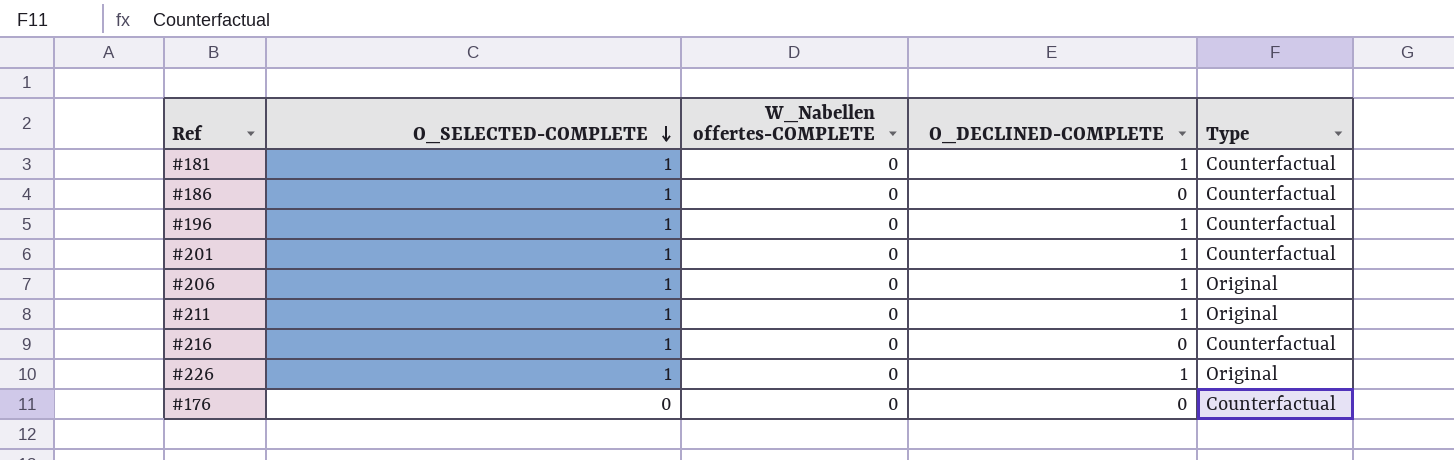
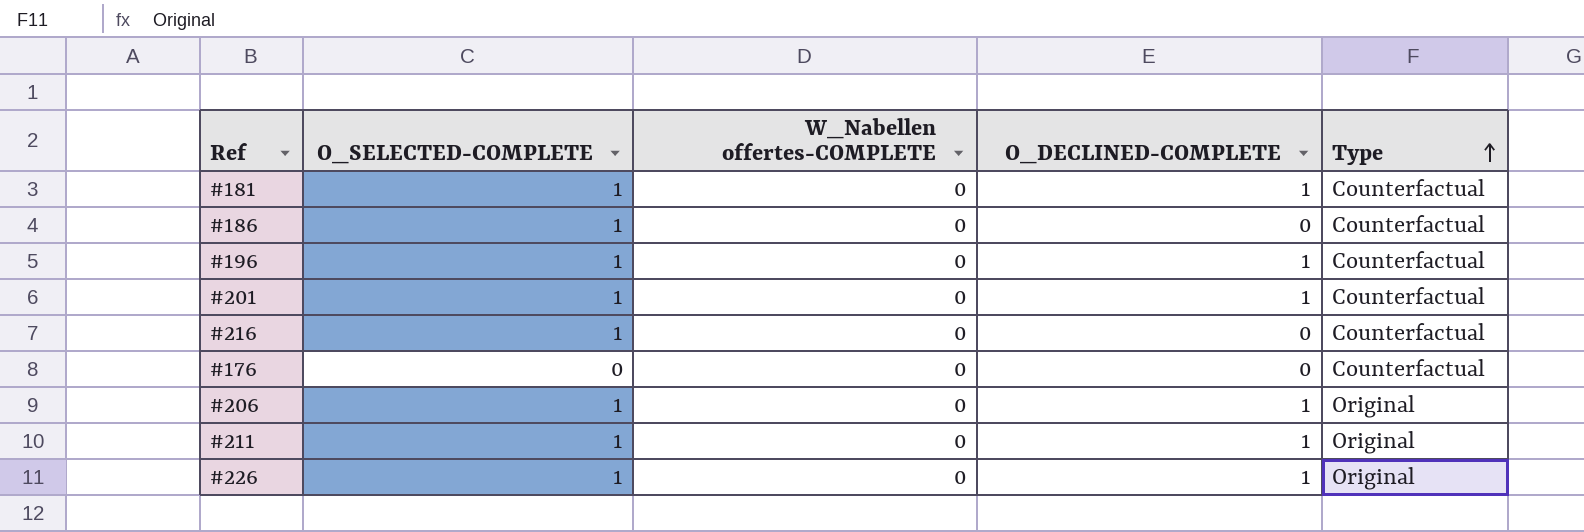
row order: O_SELECTED-COMPLETE descending -> Type ascending

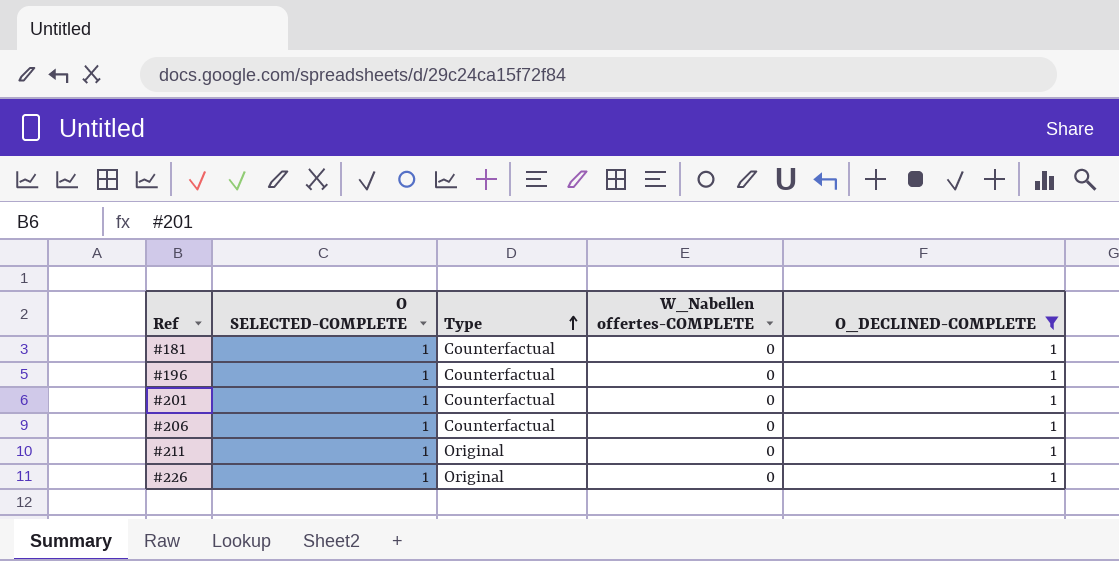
filter: none -> O_DECLINED-COMPLETE = 1
column name: O_SELECTED-COMPLETE -> O SELECTED-COMPLETE
column Type | position: 5 -> 3
#206 | Type: Original -> Counterfactual

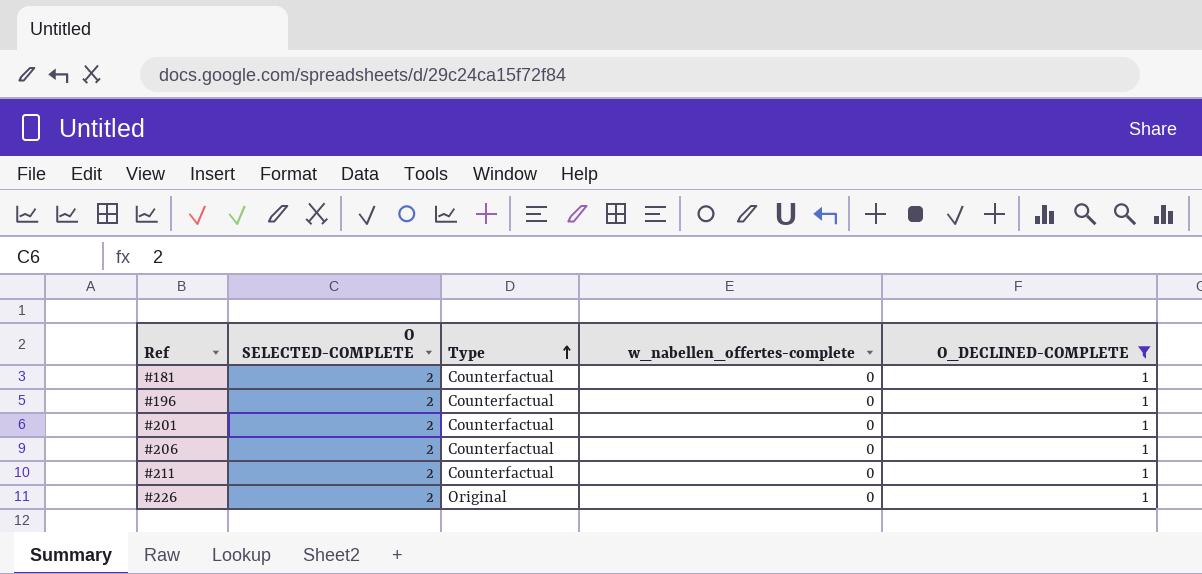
column name: W_Nabellen offertes-COMPLETE -> w_nabellen_offertes-complete
#181 | O SELECTED-COMPLETE: 1 -> 2
#196 | O SELECTED-COMPLETE: 1 -> 2
#201 | O SELECTED-COMPLETE: 1 -> 2
#206 | O SELECTED-COMPLETE: 1 -> 2
#211 | O SELECTED-COMPLETE: 1 -> 2
#211 | Type: Original -> Counterfactual
#226 | O SELECTED-COMPLETE: 1 -> 2

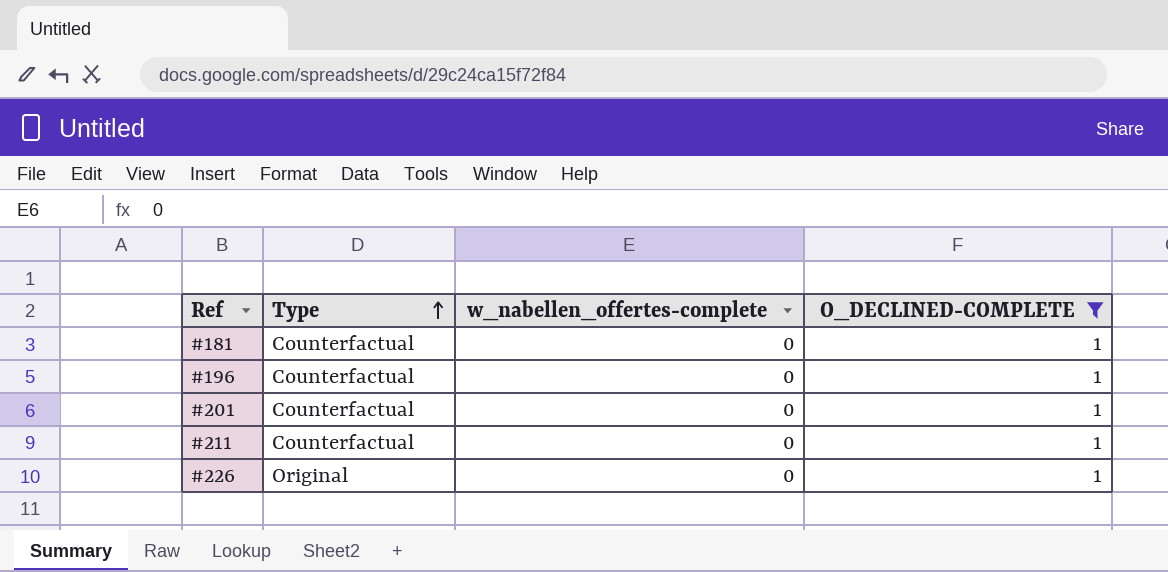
column O SELECTED-COMPLETE | position: 2 -> none
row #206: 2 | Counterfactual | 0 | 1 -> none

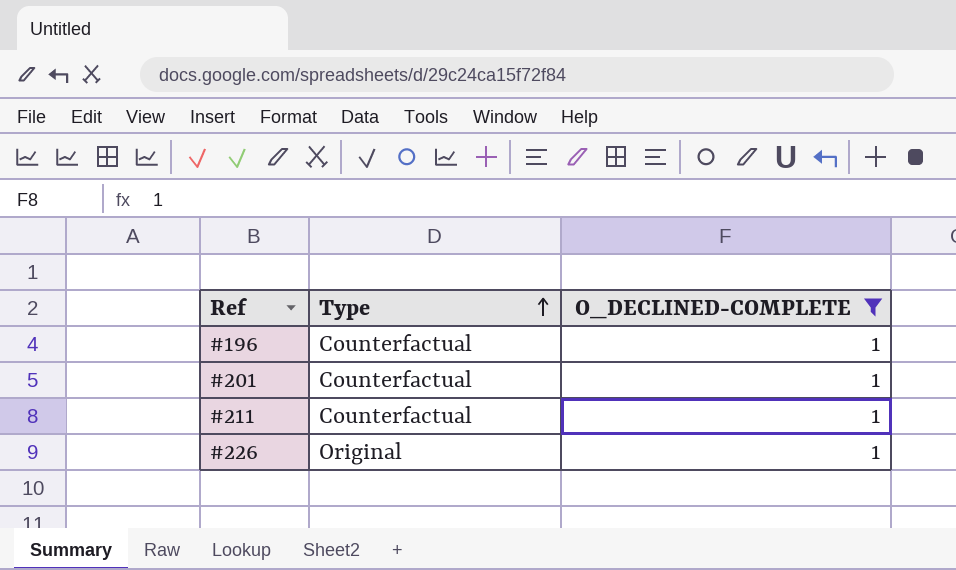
column w_nabellen_offertes-complete | position: 3 -> none
row #181: Counterfactual | 0 | 1 -> none

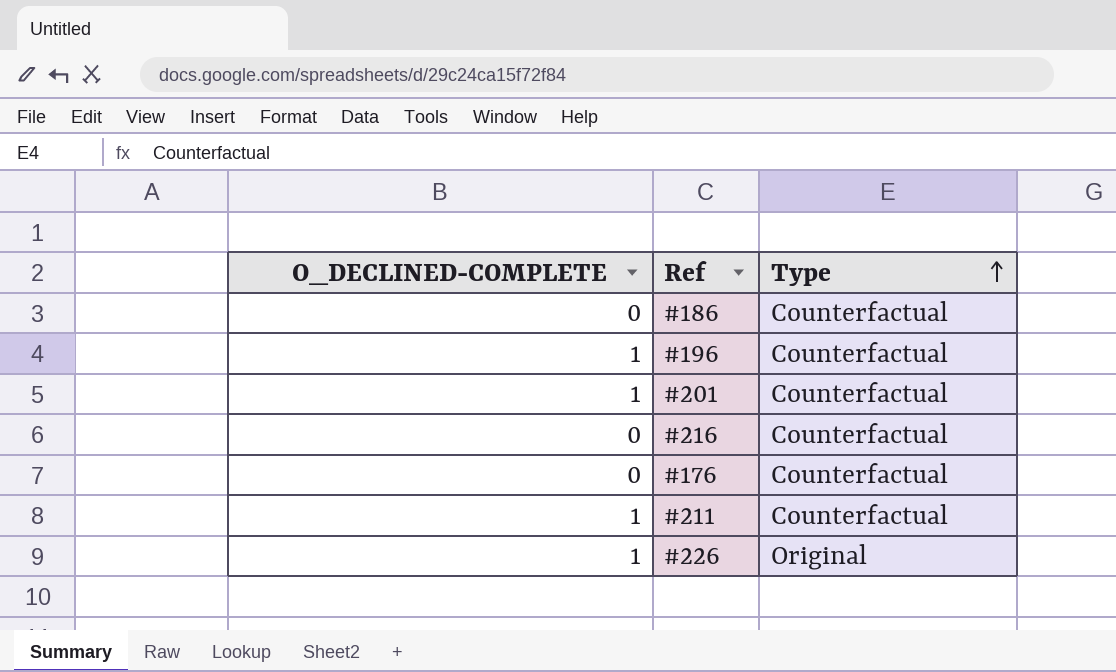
filter: O_DECLINED-COMPLETE = 1 -> none
column O_DECLINED-COMPLETE | position: 3 -> 1

